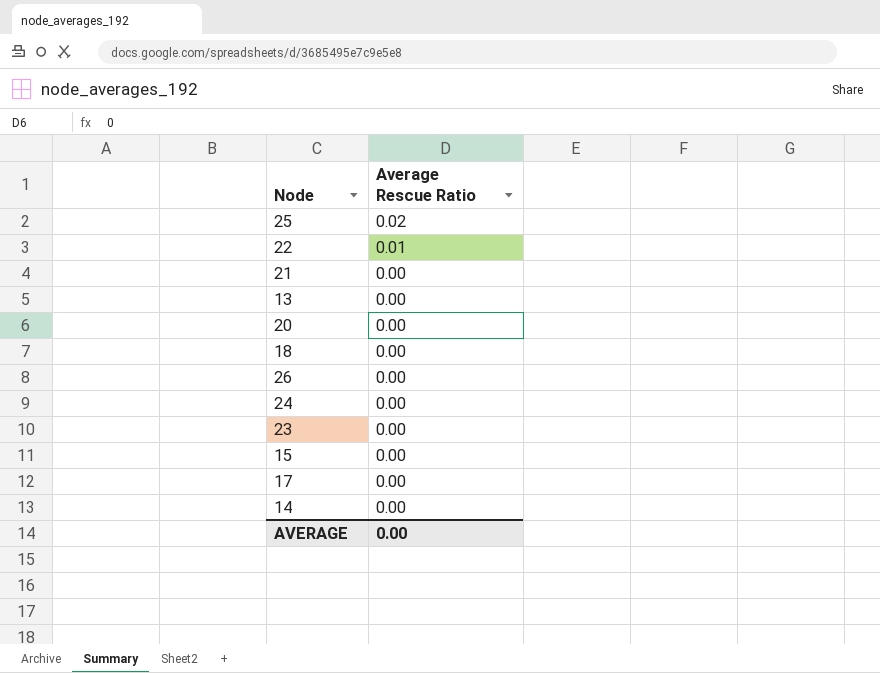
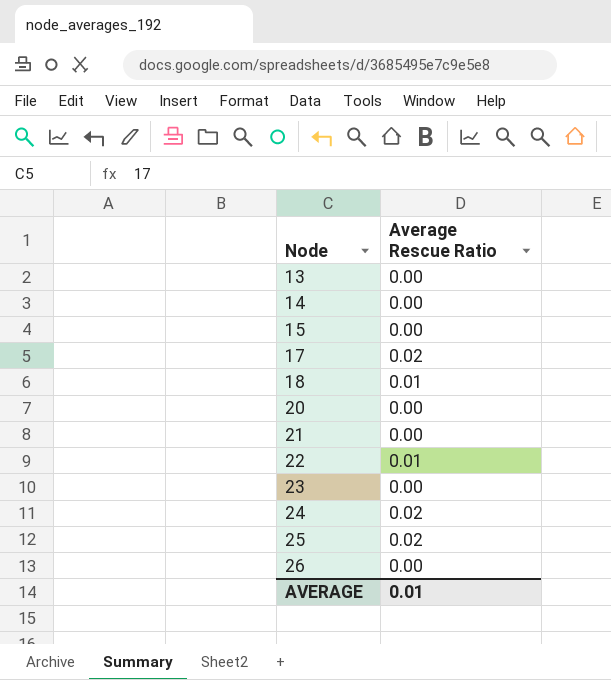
row order: Average Rescue Ratio descending -> Node ascending
17 | Average Rescue Ratio: 0.00 -> 0.02
18 | Average Rescue Ratio: 0.00 -> 0.01
24 | Average Rescue Ratio: 0.00 -> 0.02
AVERAGE | Average Rescue Ratio: 0.00 -> 0.01

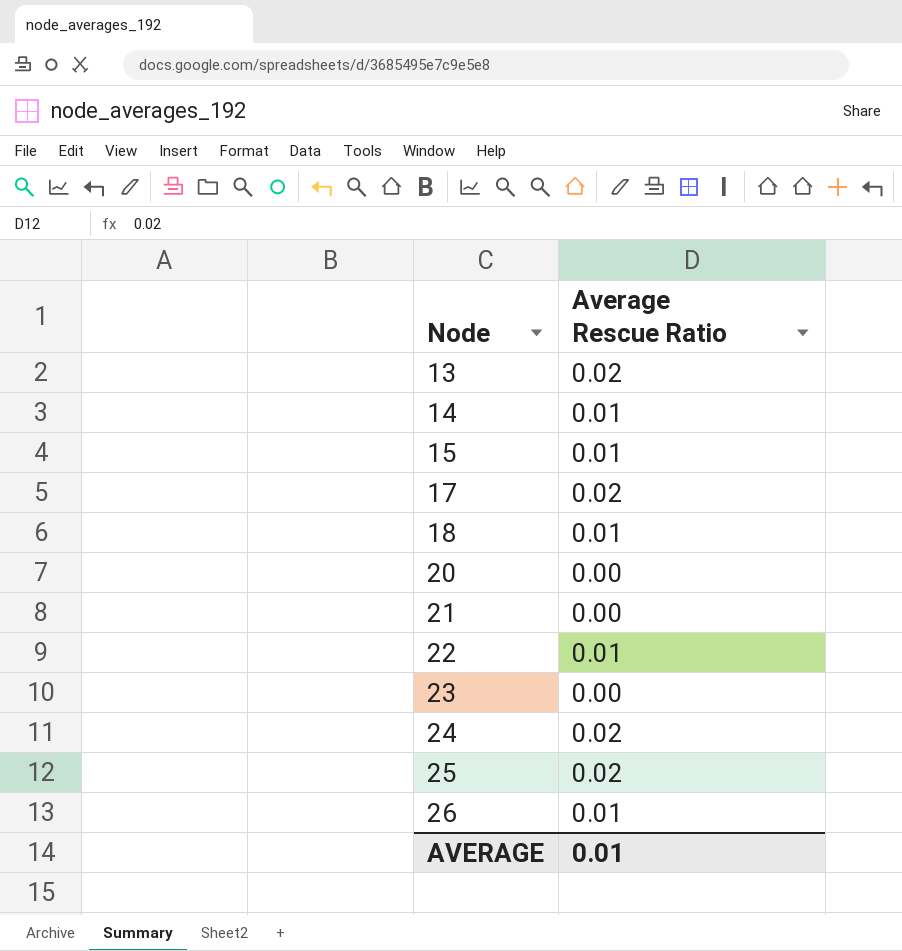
13 | Average Rescue Ratio: 0.00 -> 0.02
14 | Average Rescue Ratio: 0.00 -> 0.01
15 | Average Rescue Ratio: 0.00 -> 0.01
26 | Average Rescue Ratio: 0.00 -> 0.01

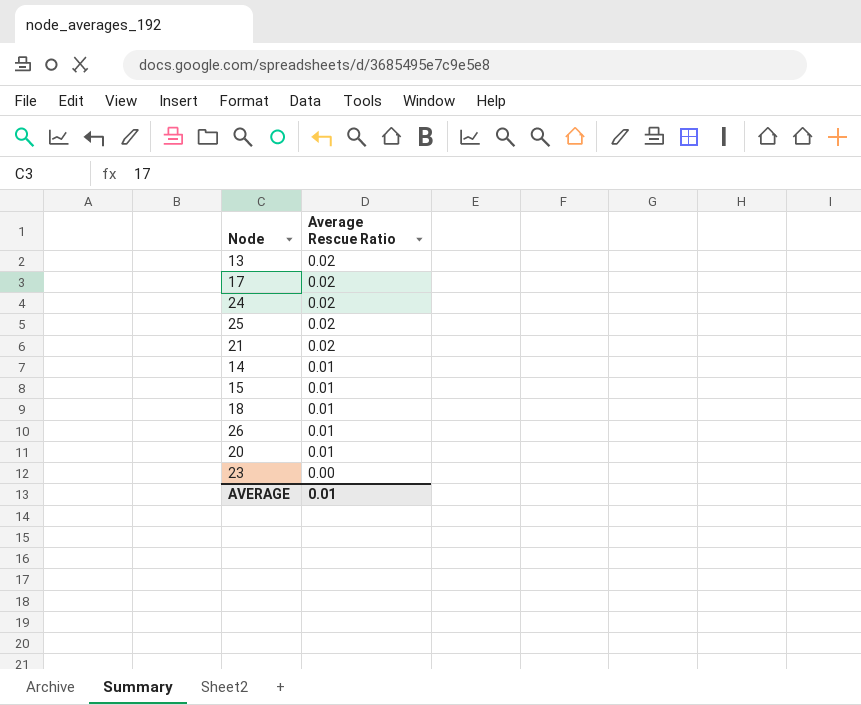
row order: Node ascending -> Average Rescue Ratio descending
row 22: 0.01 -> none
21 | Average Rescue Ratio: 0.00 -> 0.02
20 | Average Rescue Ratio: 0.00 -> 0.01

